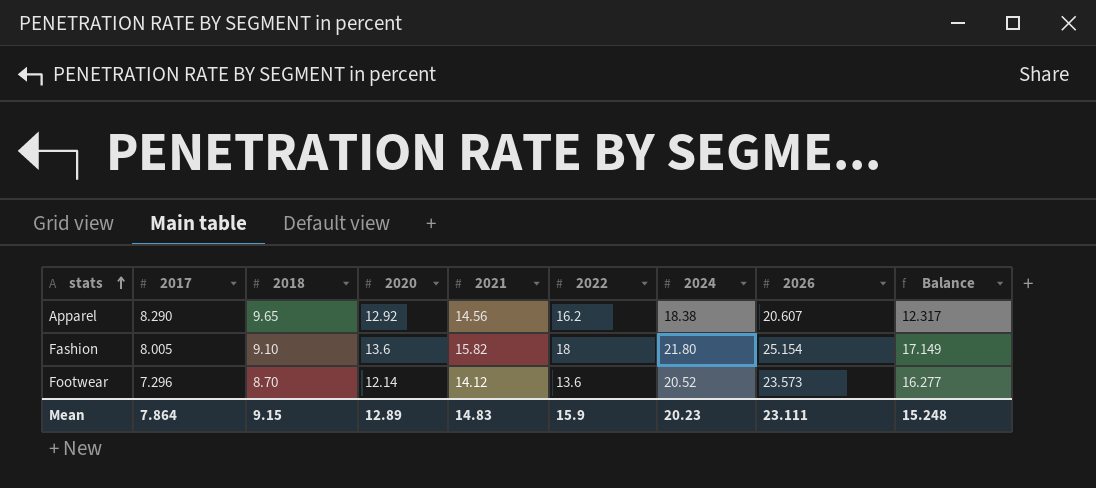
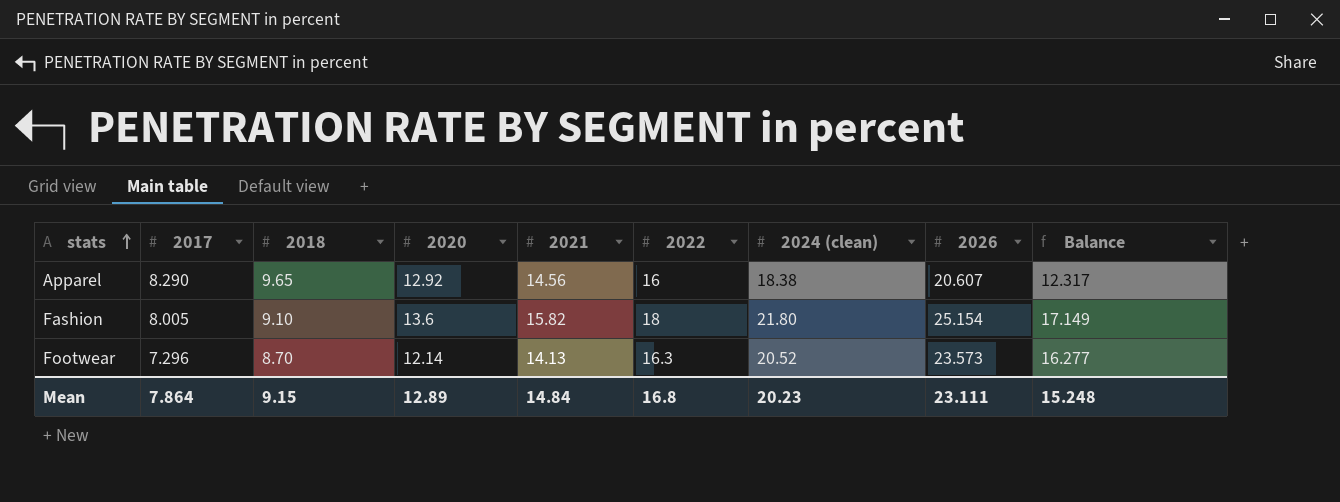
column name: 2024 -> 2024 (clean)
Apparel | 2022: 16.2 -> 16
Footwear | 2021: 14.12 -> 14.13
Footwear | 2022: 13.6 -> 16.3
Mean | 2021: 14.83 -> 14.84
Mean | 2022: 15.9 -> 16.8

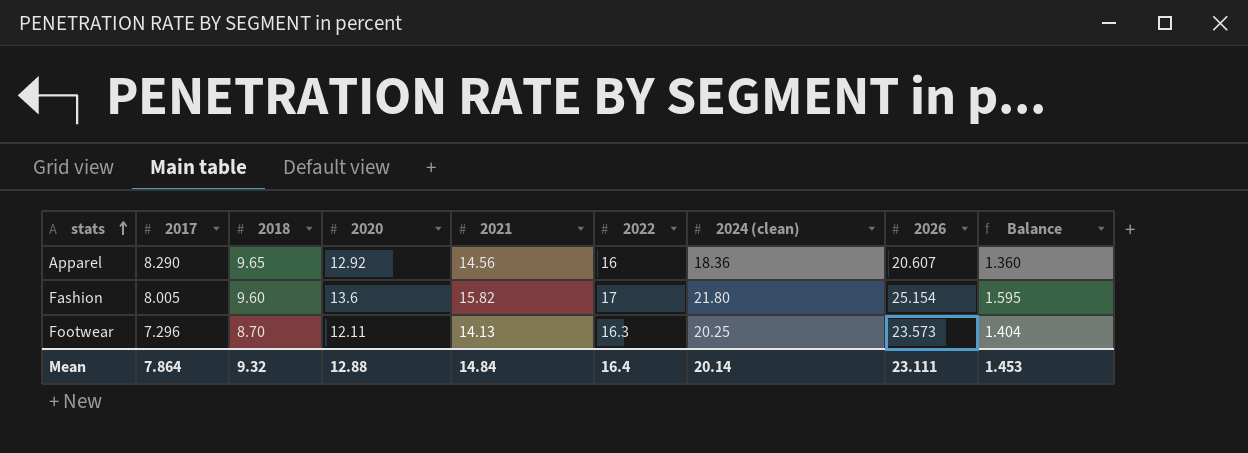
column Balance | formula: [2026] - [2017] -> [2018] - [2017]
Apparel | 2024 (clean): 18.38 -> 18.36
Fashion | 2018: 9.10 -> 9.60
Fashion | 2022: 18 -> 17
Footwear | 2020: 12.14 -> 12.11
Footwear | 2024 (clean): 20.52 -> 20.25
Mean | 2018: 9.15 -> 9.32
Mean | 2020: 12.89 -> 12.88
Mean | 2022: 16.8 -> 16.4
Mean | 2024 (clean): 20.23 -> 20.14
Mean | Balance: 15.248 -> 1.453

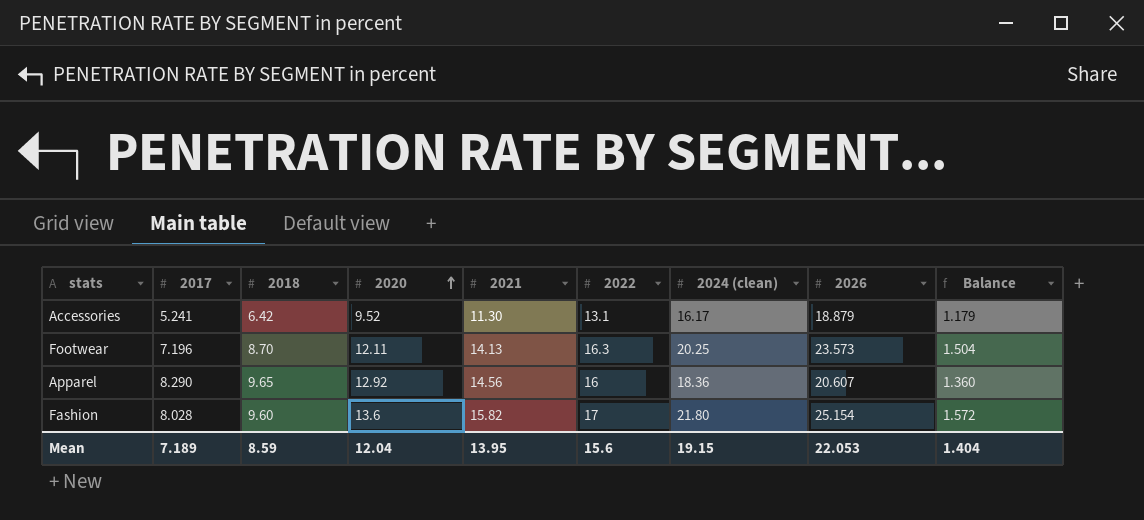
row order: stats ascending -> 2020 ascending
row Accessories: none -> 5.241 | 6.42 | 9.52 | 11.30 | 13.1 | 16.17 | 18.879 | 1.179
Footwear | 2017: 7.296 -> 7.196
Footwear | Balance: 1.404 -> 1.504
Fashion | 2017: 8.005 -> 8.028
Fashion | Balance: 1.595 -> 1.572
Mean | 2017: 7.864 -> 7.189
Mean | 2018: 9.32 -> 8.59
Mean | 2020: 12.88 -> 12.04
Mean | 2021: 14.84 -> 13.95
Mean | 2022: 16.4 -> 15.6
Mean | 2024 (clean): 20.14 -> 19.15
Mean | 2026: 23.111 -> 22.053
Mean | Balance: 1.453 -> 1.404

